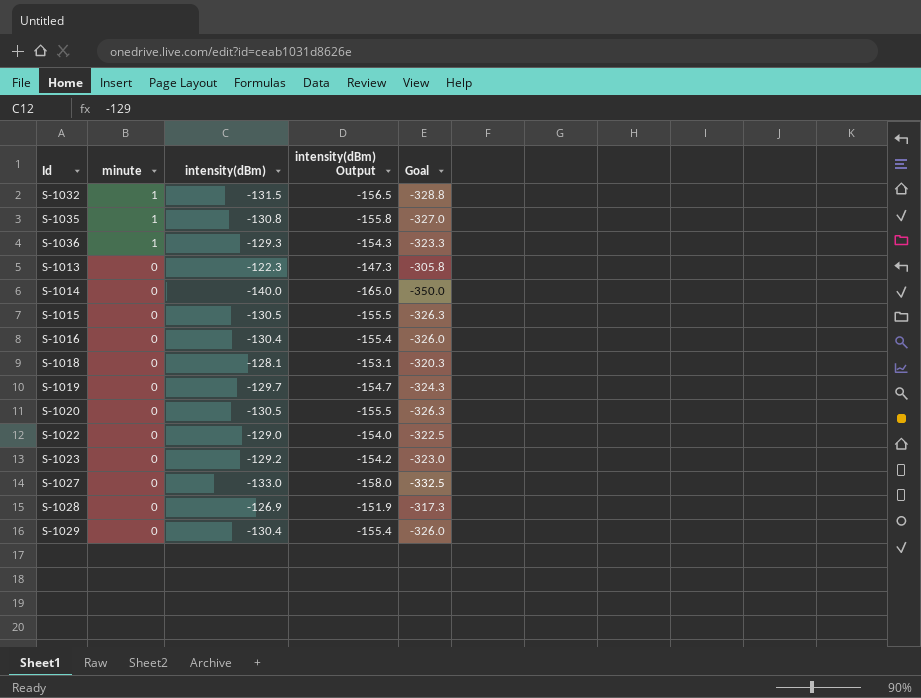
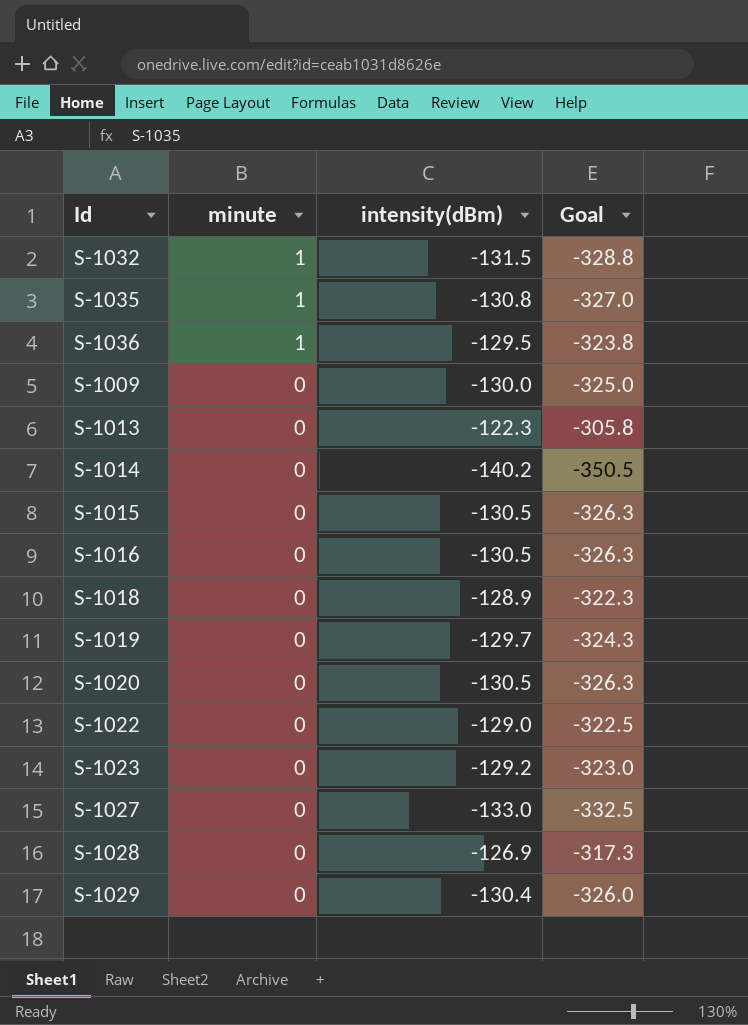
column intensity(dBm) Output | formula: [intensity(dBm)] - 25 -> none
S-1036 | intensity(dBm): -129.3 -> -129.5
S-1036 | Goal: -323.3 -> -323.8
row S-1009: none -> 0 | -130.0 | -325.0
S-1014 | intensity(dBm): -140.0 -> -140.2
S-1014 | Goal: -350.0 -> -350.5
S-1016 | intensity(dBm): -130.4 -> -130.5
S-1016 | Goal: -326.0 -> -326.3
S-1018 | intensity(dBm): -128.1 -> -128.9
S-1018 | Goal: -320.3 -> -322.3

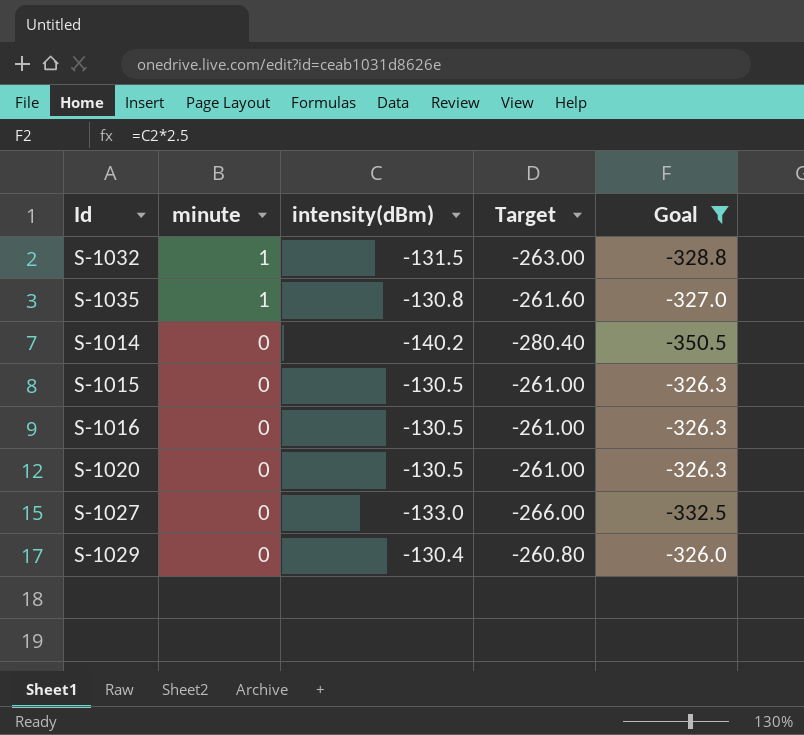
filter: none -> Goal <= -326.0
column Target | formula: none -> [intensity(dBm)] * 2

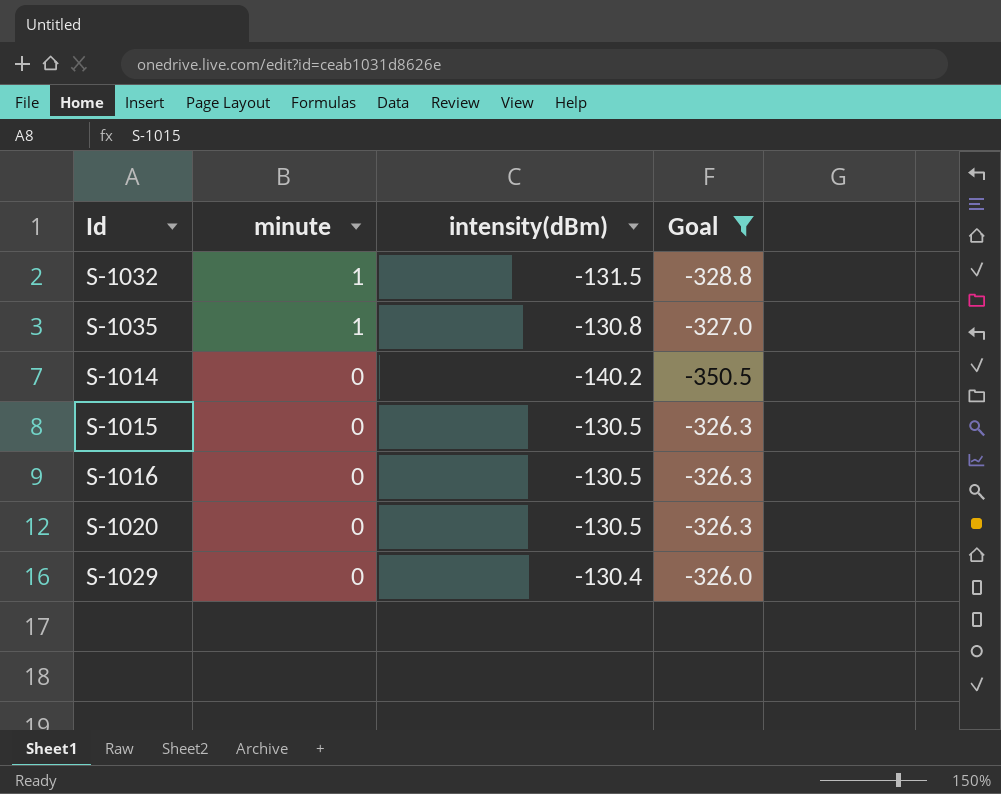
column Target | formula: [intensity(dBm)] * 2 -> none
row S-1027: 0 | -133.0 | -266.00 | -332.5 -> none

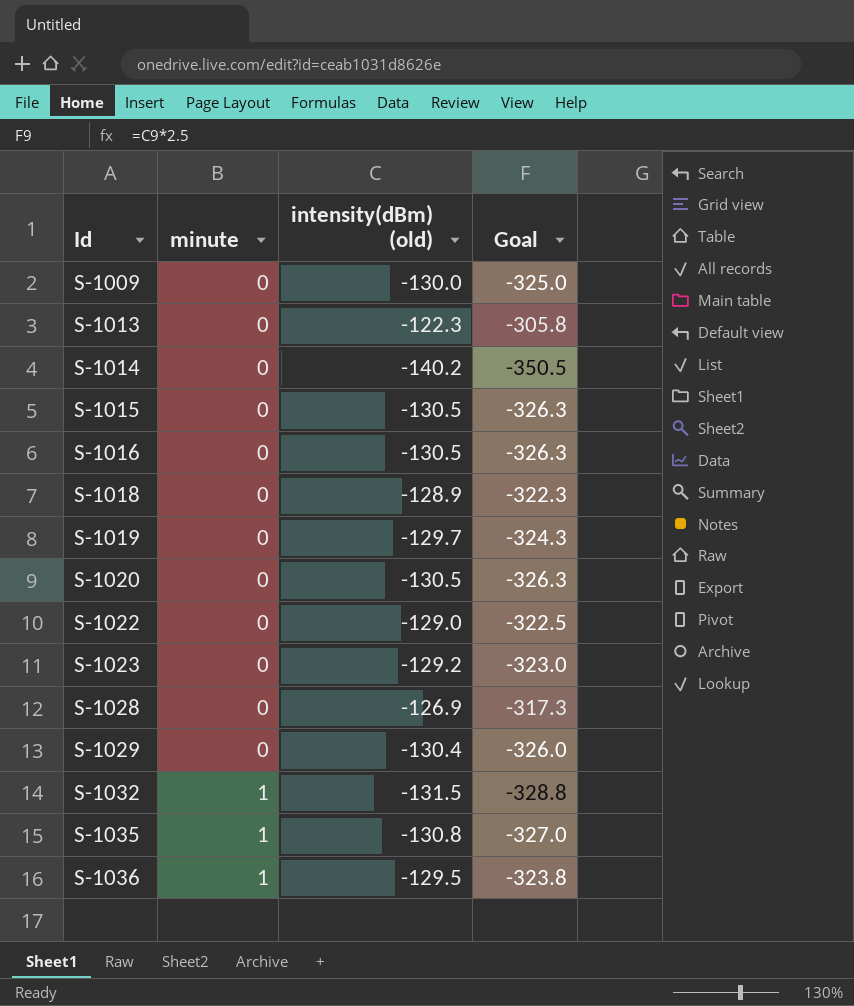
filter: Goal <= -326.0 -> none
row order: minute descending -> Id ascending
column name: intensity(dBm) -> intensity(dBm) (old)

